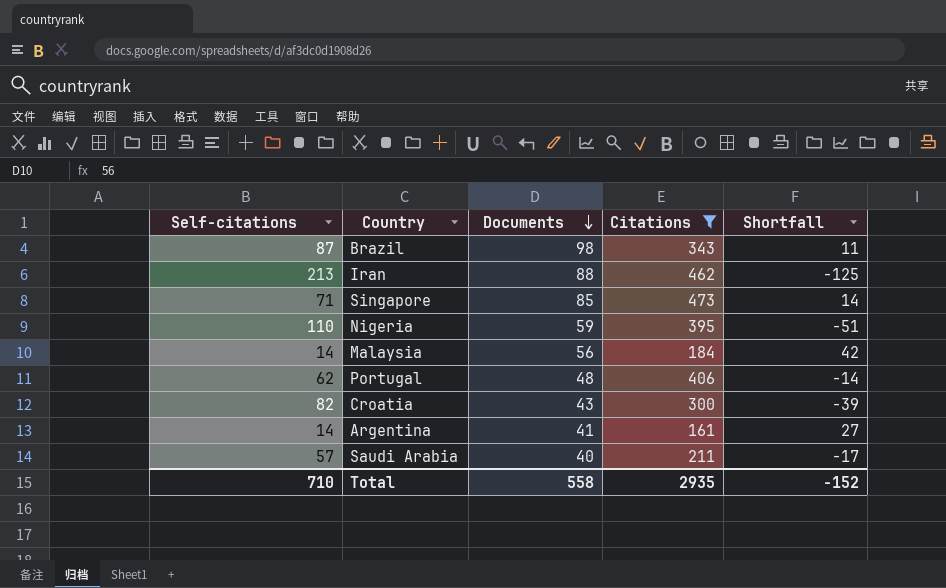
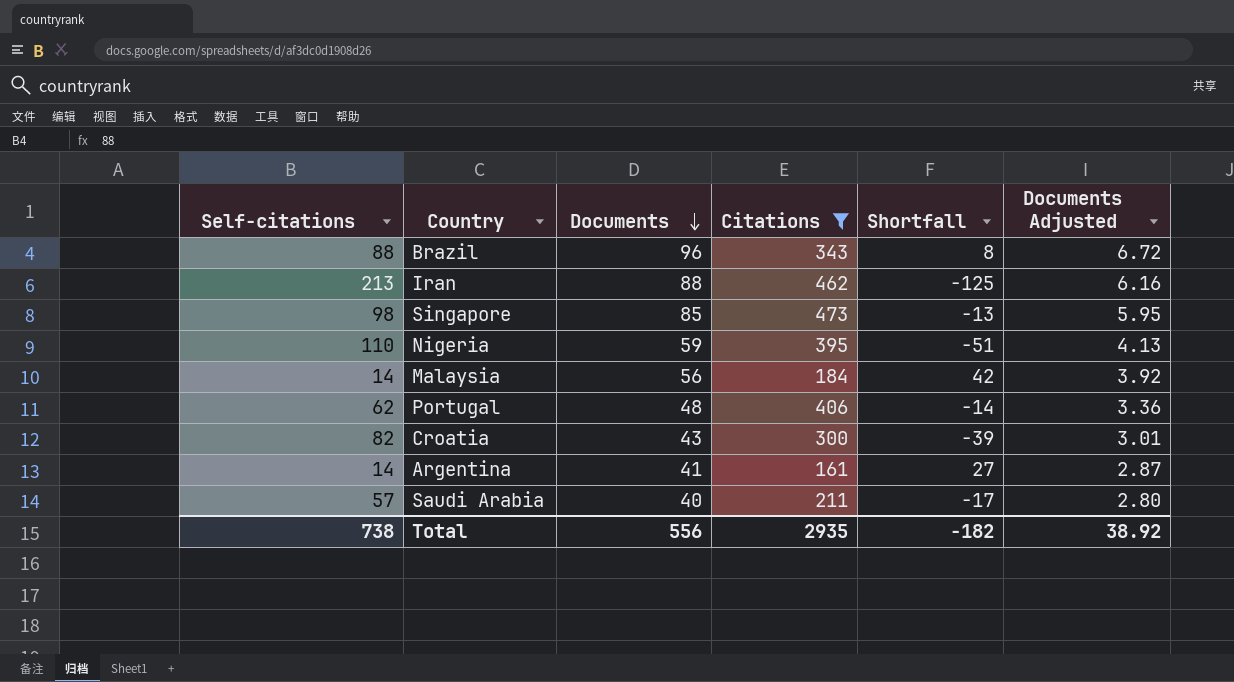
column Documents Adjusted | formula: none -> [Documents] * 0.07
Brazil | Self-citations: 87 -> 88
Brazil | Documents: 98 -> 96
Brazil | Shortfall: 11 -> 8
Singapore | Self-citations: 71 -> 98
Singapore | Shortfall: 14 -> -13
Total | Self-citations: 710 -> 738
Total | Documents: 558 -> 556
Total | Shortfall: -152 -> -182

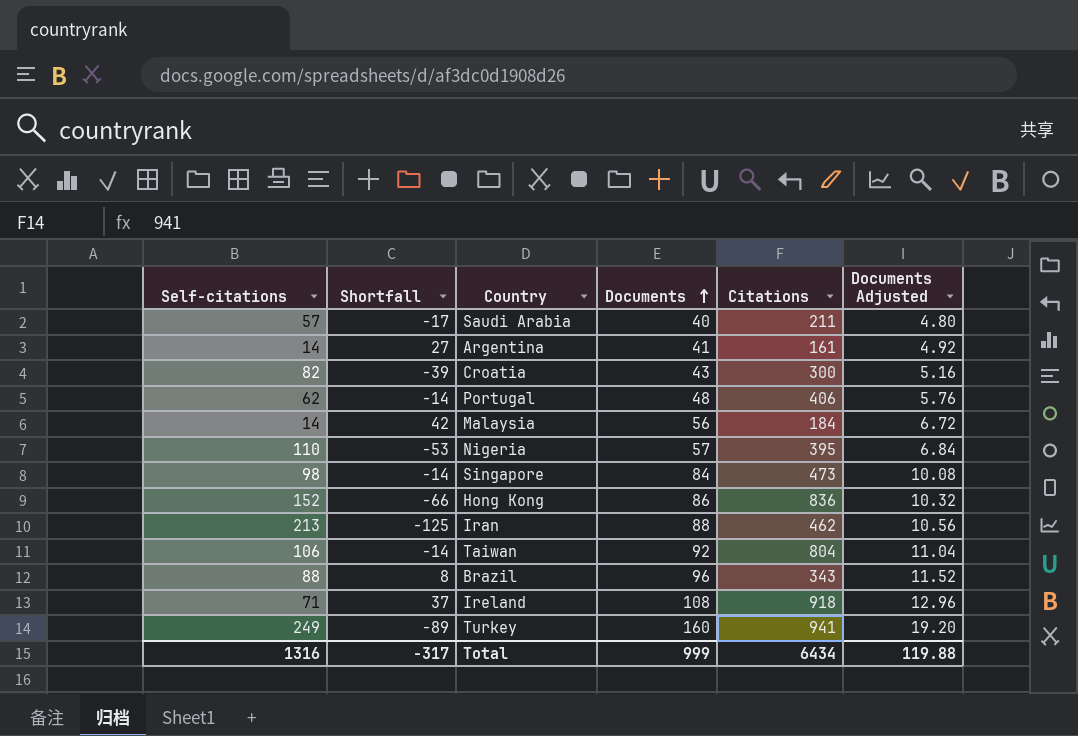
filter: Citations <= 473 -> none
row order: Documents descending -> Documents ascending
column Shortfall | position: 5 -> 2
column Documents Adjusted | formula: [Documents] * 0.07 -> [Documents] * 0.12
Nigeria | Shortfall: -51 -> -53
Nigeria | Documents: 59 -> 57
Singapore | Shortfall: -13 -> -14
Singapore | Documents: 85 -> 84
Total | Self-citations: 738 -> 1316
Total | Shortfall: -182 -> -317
Total | Documents: 556 -> 999
Total | Citations: 2935 -> 6434
Total | Documents Adjusted: 38.92 -> 119.88

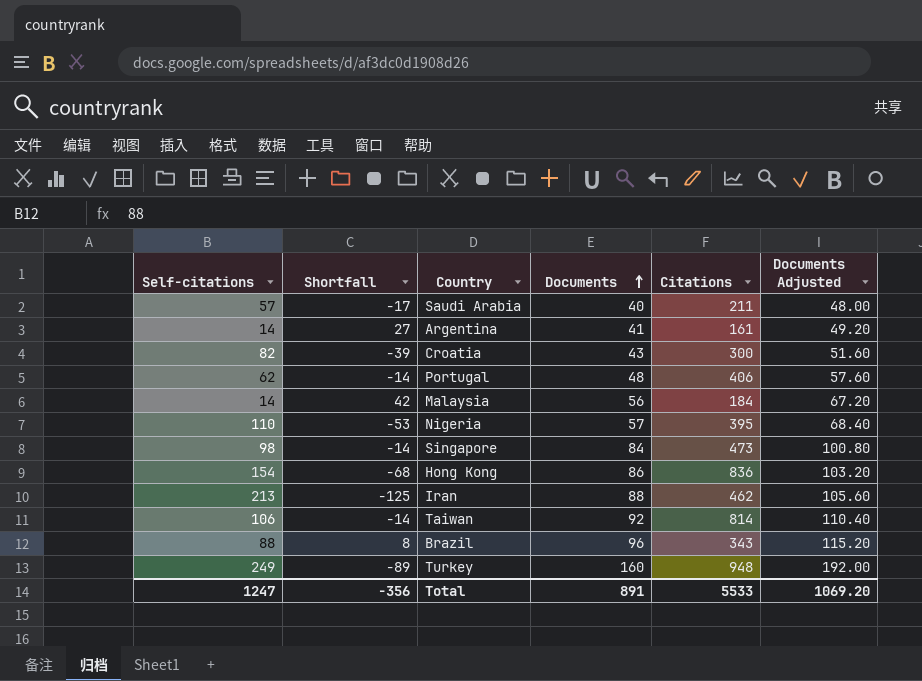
column Documents Adjusted | formula: [Documents] * 0.12 -> [Documents] * 1.2
row Ireland: 71 | 37 | 108 | 918 | 12.96 -> none
Hong Kong | Self-citations: 152 -> 154
Hong Kong | Shortfall: -66 -> -68
Taiwan | Citations: 804 -> 814
Turkey | Citations: 941 -> 948
Total | Self-citations: 1316 -> 1247
Total | Shortfall: -317 -> -356
Total | Documents: 999 -> 891
Total | Citations: 6434 -> 5533
Total | Documents Adjusted: 119.88 -> 1069.20

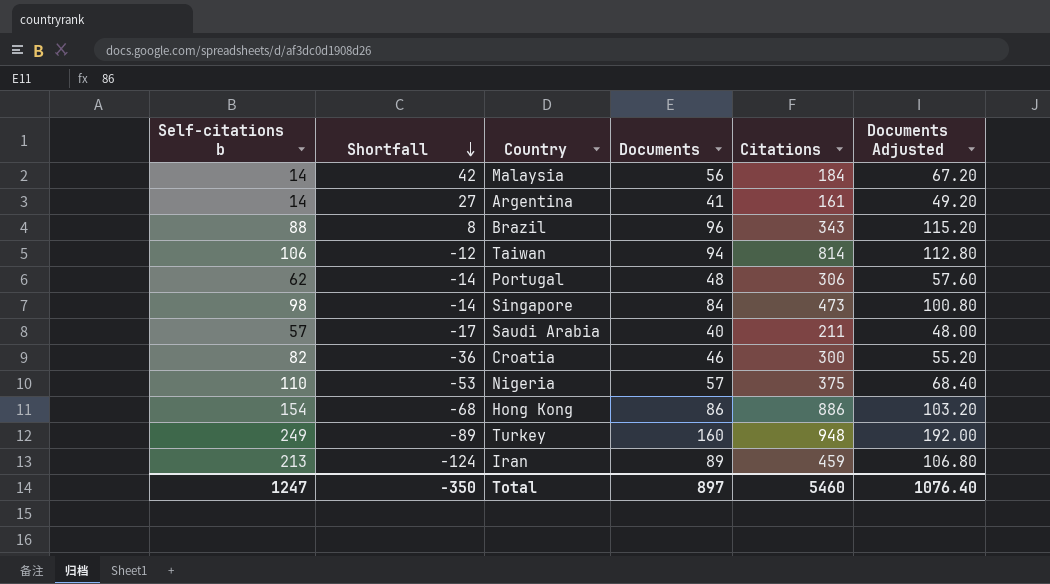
row order: Documents ascending -> Shortfall descending
column name: Self-citations -> Self-citations b
Taiwan | Shortfall: -14 -> -12
Taiwan | Documents: 92 -> 94
Taiwan | Documents Adjusted: 110.40 -> 112.80
Portugal | Citations: 406 -> 306
Croatia | Shortfall: -39 -> -36
Croatia | Documents: 43 -> 46
Croatia | Documents Adjusted: 51.60 -> 55.20
Nigeria | Citations: 395 -> 375
Hong Kong | Citations: 836 -> 886
Iran | Shortfall: -125 -> -124
Iran | Documents: 88 -> 89
Iran | Citations: 462 -> 459
Iran | Documents Adjusted: 105.60 -> 106.80
Total | Shortfall: -356 -> -350
Total | Documents: 891 -> 897
Total | Citations: 5533 -> 5460
Total | Documents Adjusted: 1069.20 -> 1076.40

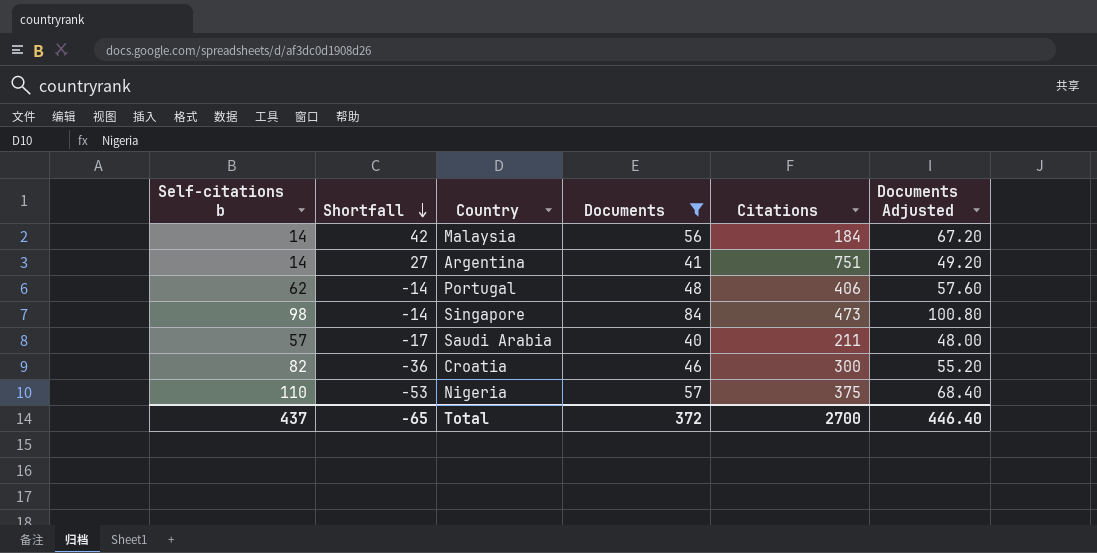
filter: none -> Documents <= 84
Argentina | Citations: 161 -> 751
Portugal | Citations: 306 -> 406
Total | Self-citations b: 1247 -> 437
Total | Shortfall: -350 -> -65
Total | Documents: 897 -> 372
Total | Citations: 5460 -> 2700
Total | Documents Adjusted: 1076.40 -> 446.40

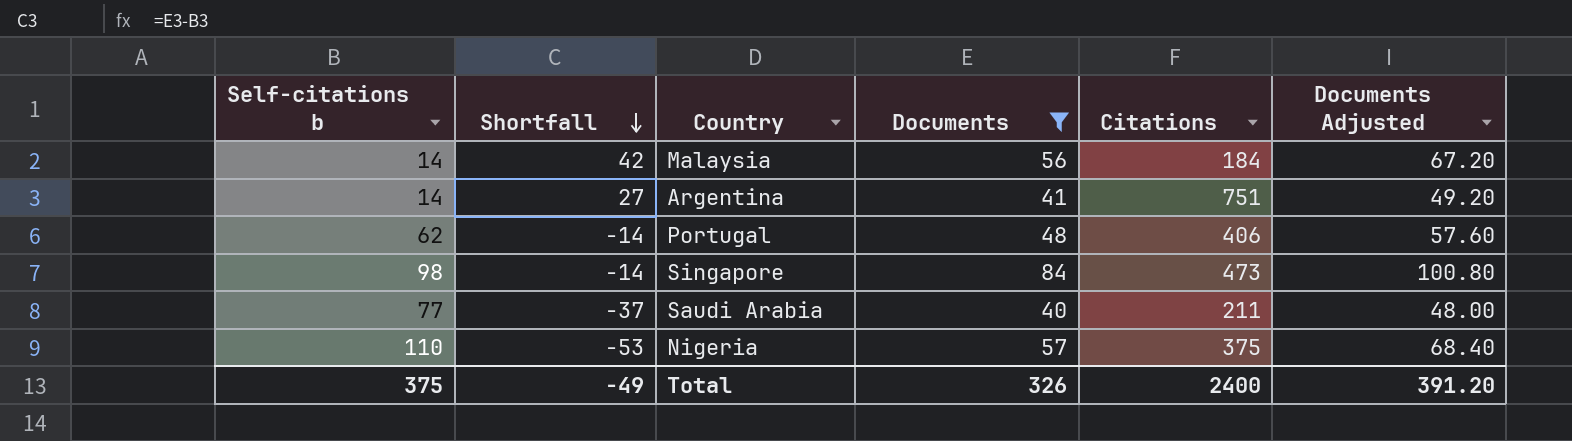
row Croatia: 82 | -36 | 46 | 300 | 55.20 -> none
Saudi Arabia | Self-citations b: 57 -> 77
Saudi Arabia | Shortfall: -17 -> -37
Total | Self-citations b: 437 -> 375
Total | Shortfall: -65 -> -49
Total | Documents: 372 -> 326
Total | Citations: 2700 -> 2400
Total | Documents Adjusted: 446.40 -> 391.20

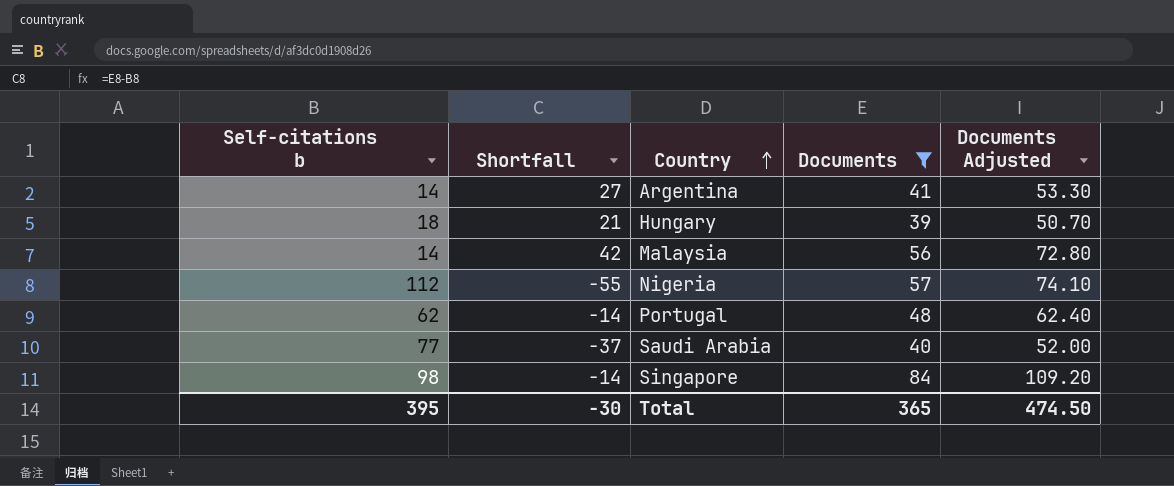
row order: Shortfall descending -> Country ascending
column Citations | position: 5 -> none
column Documents Adjusted | formula: [Documents] * 1.2 -> [Documents] * 1.3
row Hungary: none -> 18 | 21 | 39 | 50.70
Nigeria | Self-citations b: 110 -> 112
Nigeria | Shortfall: -53 -> -55
Total | Self-citations b: 375 -> 395
Total | Shortfall: -49 -> -30
Total | Documents: 326 -> 365
Total | Documents Adjusted: 391.20 -> 474.50

